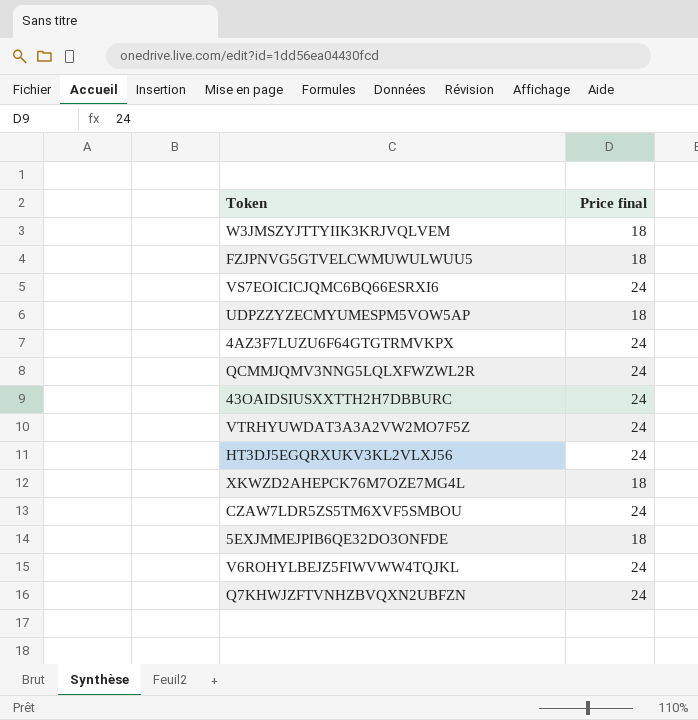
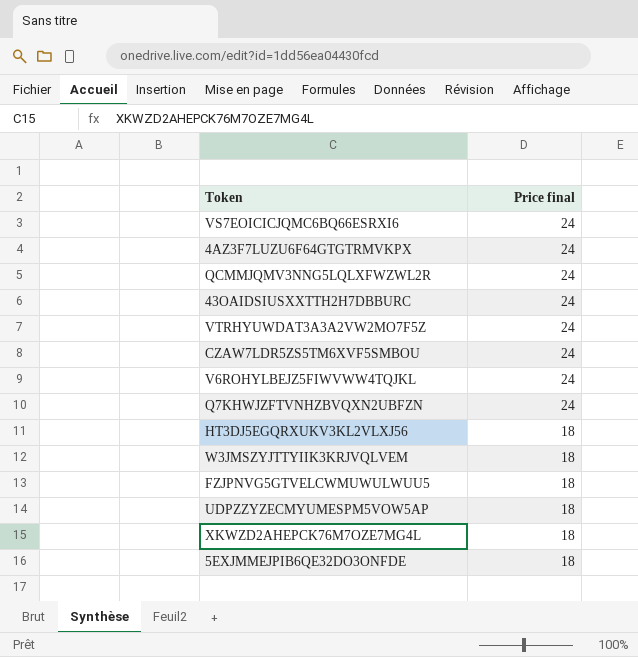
row order: none -> Price final descending
HT3DJ5EGQRXUKV3KL2VLXJ56 | Price final: 24 -> 18

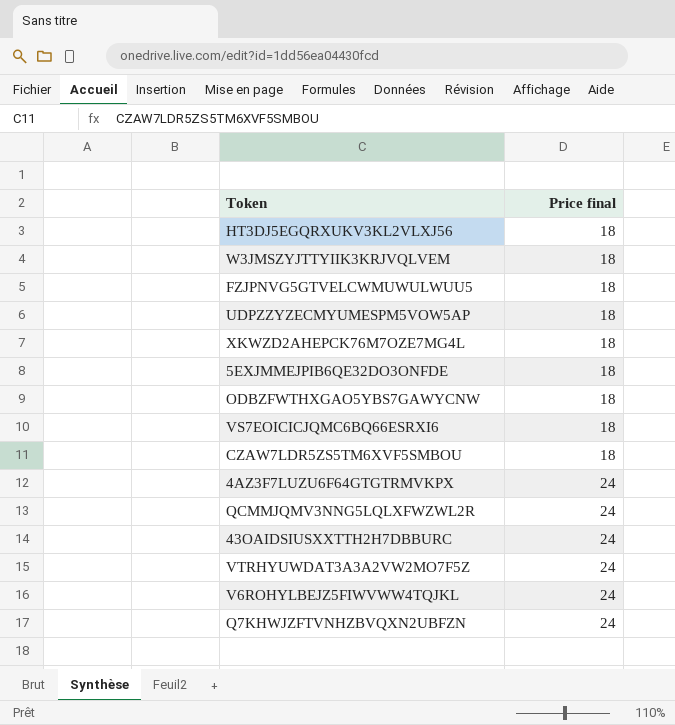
row order: Price final descending -> Price final ascending
row ODBZFWTHXGAO5YBS7GAWYCNW: none -> 18
VS7EOICICJQMC6BQ66ESRXI6 | Price final: 24 -> 18
CZAW7LDR5ZS5TM6XVF5SMBOU | Price final: 24 -> 18

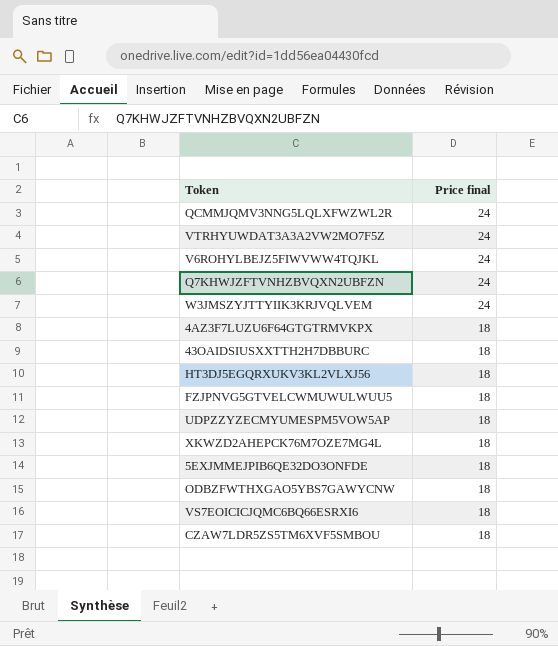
row order: Price final ascending -> Price final descending
W3JMSZYJTTYIIK3KRJVQLVEM | Price final: 18 -> 24
4AZ3F7LUZU6F64GTGTRMVKPX | Price final: 24 -> 18
43OAIDSIUSXXTTH2H7DBBURC | Price final: 24 -> 18

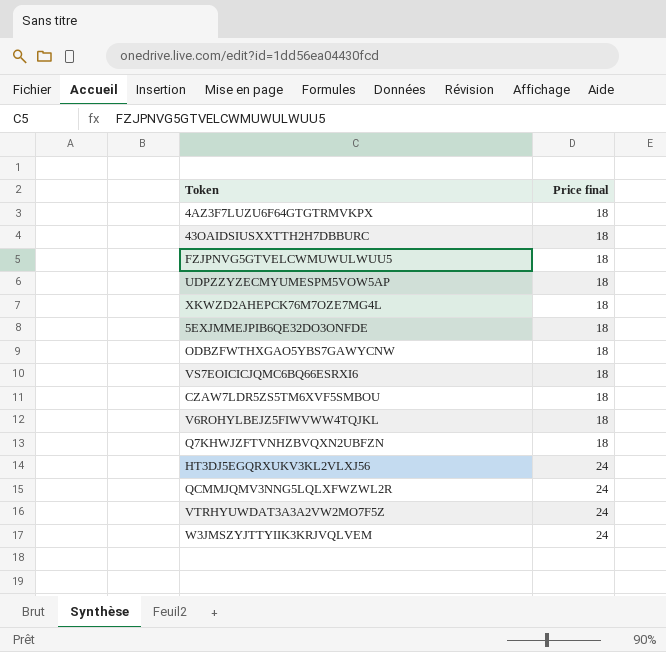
row order: Price final descending -> Price final ascending
V6ROHYLBEJZ5FIWVWW4TQJKL | Price final: 24 -> 18
Q7KHWJZFTVNHZBVQXN2UBFZN | Price final: 24 -> 18
HT3DJ5EGQRXUKV3KL2VLXJ56 | Price final: 18 -> 24

